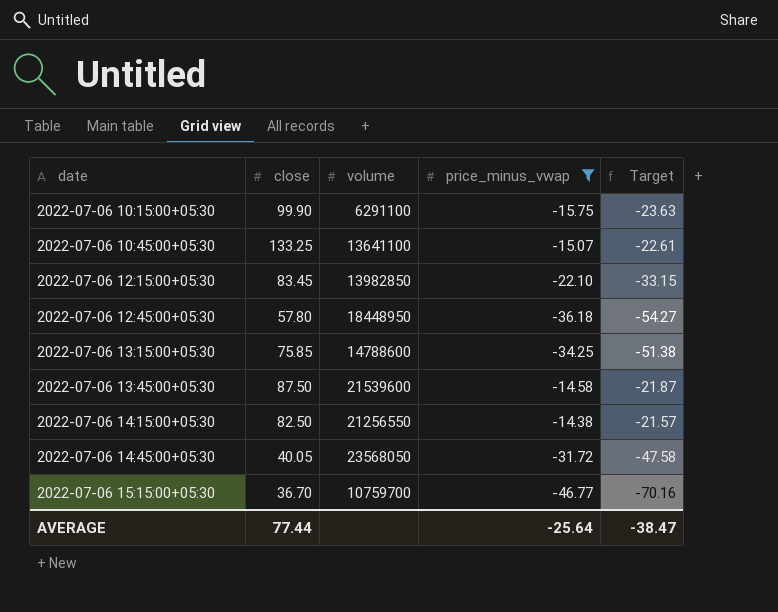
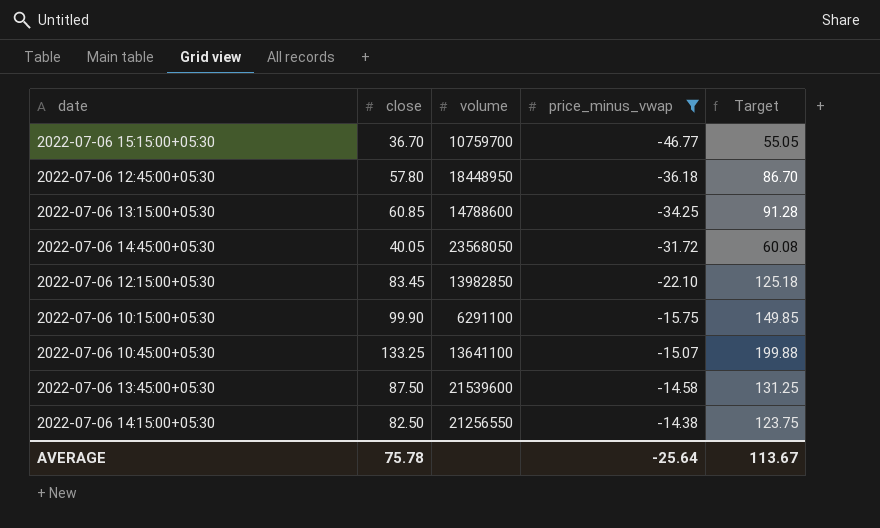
row order: date ascending -> price_minus_vwap ascending
column Target | formula: [price_minus_vwap] * 1.5 -> [close] * 1.5
2022-07-06 13:15:00+05:30 | close: 75.85 -> 60.85
AVERAGE | close: 77.44 -> 75.78
AVERAGE | Target: -38.47 -> 113.67

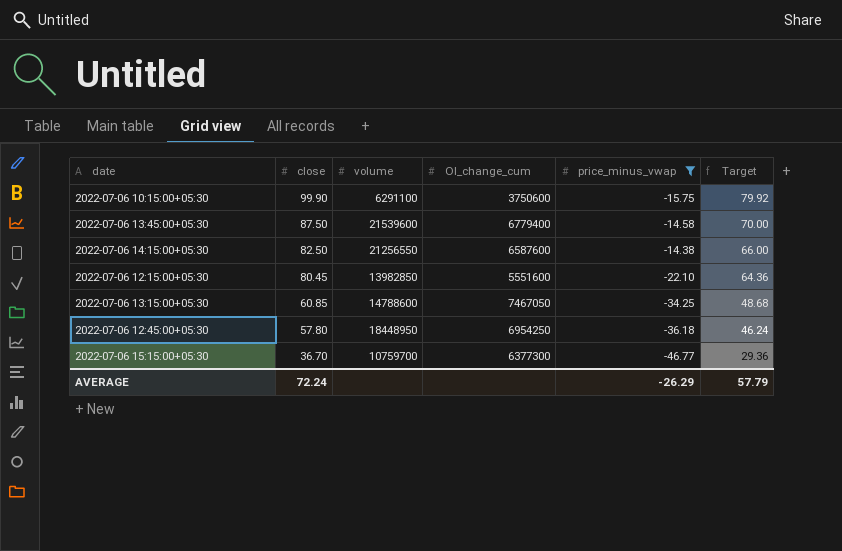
row order: price_minus_vwap ascending -> close descending
column OI_change_cum | position: none -> 4
column Target | formula: [close] * 1.5 -> [close] * 0.8
row 2022-07-06 14:45:00+05:30: 40.05 | 23568050 | -31.72 | 60.08 -> none
row 2022-07-06 10:45:00+05:30: 133.25 | 13641100 | -15.07 | 199.88 -> none
2022-07-06 12:15:00+05:30 | close: 83.45 -> 80.45
AVERAGE | close: 75.78 -> 72.24
AVERAGE | price_minus_vwap: -25.64 -> -26.29
AVERAGE | Target: 113.67 -> 57.79

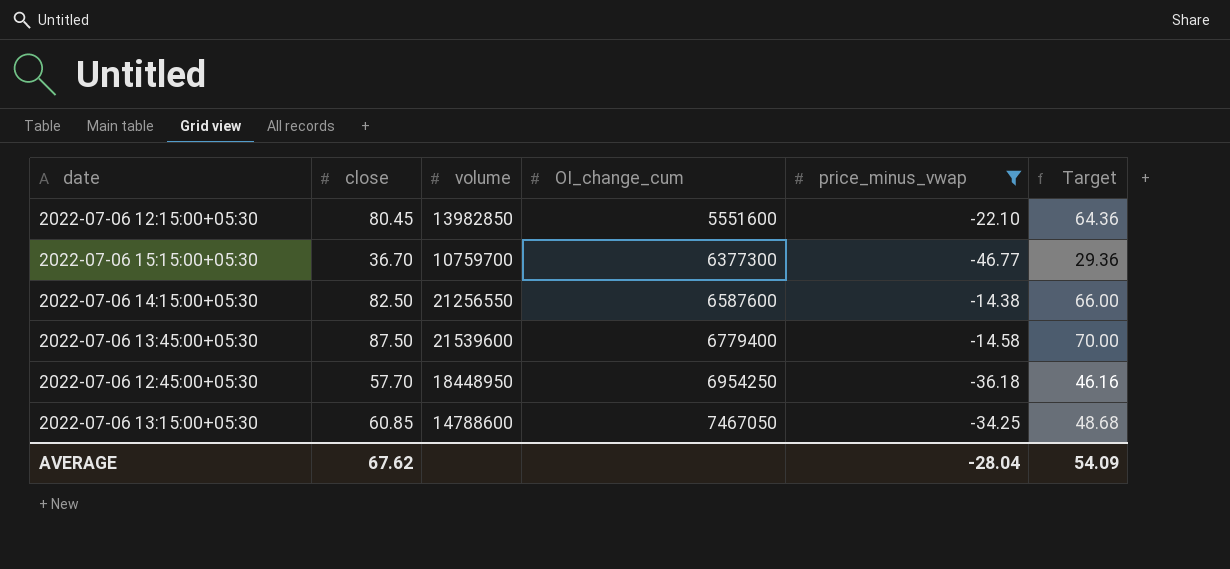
row order: close descending -> OI_change_cum ascending
row 2022-07-06 10:15:00+05:30: 99.90 | 6291100 | 3750600 | -15.75 | 79.92 -> none
2022-07-06 12:45:00+05:30 | close: 57.80 -> 57.70
2022-07-06 12:45:00+05:30 | Target: 46.24 -> 46.16
AVERAGE | close: 72.24 -> 67.62
AVERAGE | price_minus_vwap: -26.29 -> -28.04
AVERAGE | Target: 57.79 -> 54.09

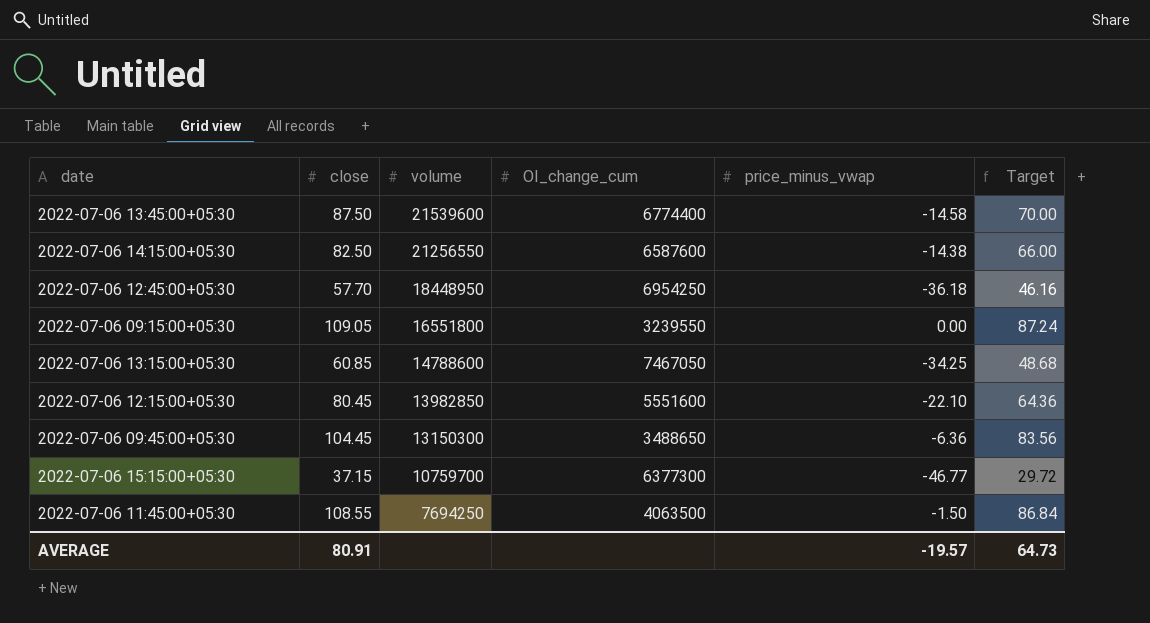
filter: price_minus_vwap <= -14.38 -> none
row order: OI_change_cum ascending -> volume descending
2022-07-06 13:45:00+05:30 | OI_change_cum: 6779400 -> 6774400
2022-07-06 15:15:00+05:30 | close: 36.70 -> 37.15
2022-07-06 15:15:00+05:30 | Target: 29.36 -> 29.72
AVERAGE | close: 67.62 -> 80.91
AVERAGE | price_minus_vwap: -28.04 -> -19.57
AVERAGE | Target: 54.09 -> 64.73

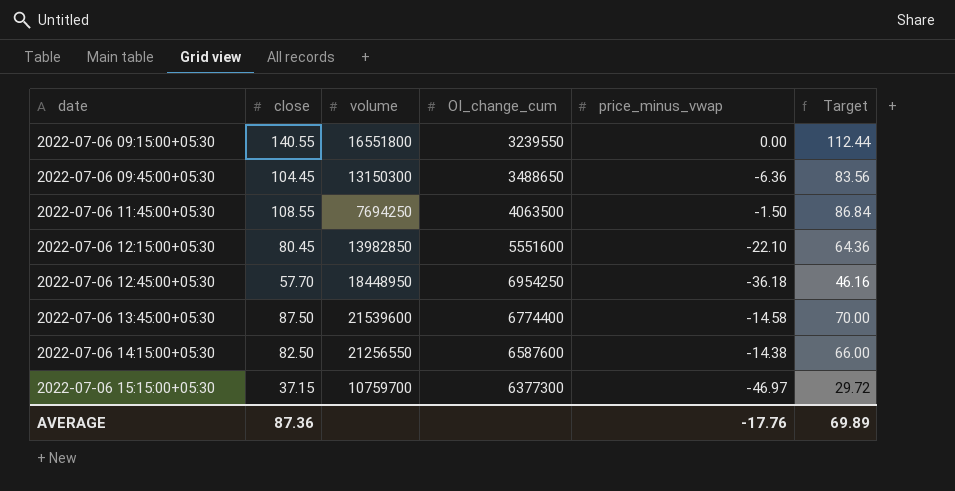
row order: volume descending -> date ascending
row 2022-07-06 13:15:00+05:30: 60.85 | 14788600 | 7467050 | -34.25 | 48.68 -> none
2022-07-06 09:15:00+05:30 | close: 109.05 -> 140.55
2022-07-06 09:15:00+05:30 | Target: 87.24 -> 112.44
2022-07-06 15:15:00+05:30 | price_minus_vwap: -46.77 -> -46.97
AVERAGE | close: 80.91 -> 87.36
AVERAGE | price_minus_vwap: -19.57 -> -17.76
AVERAGE | Target: 64.73 -> 69.89

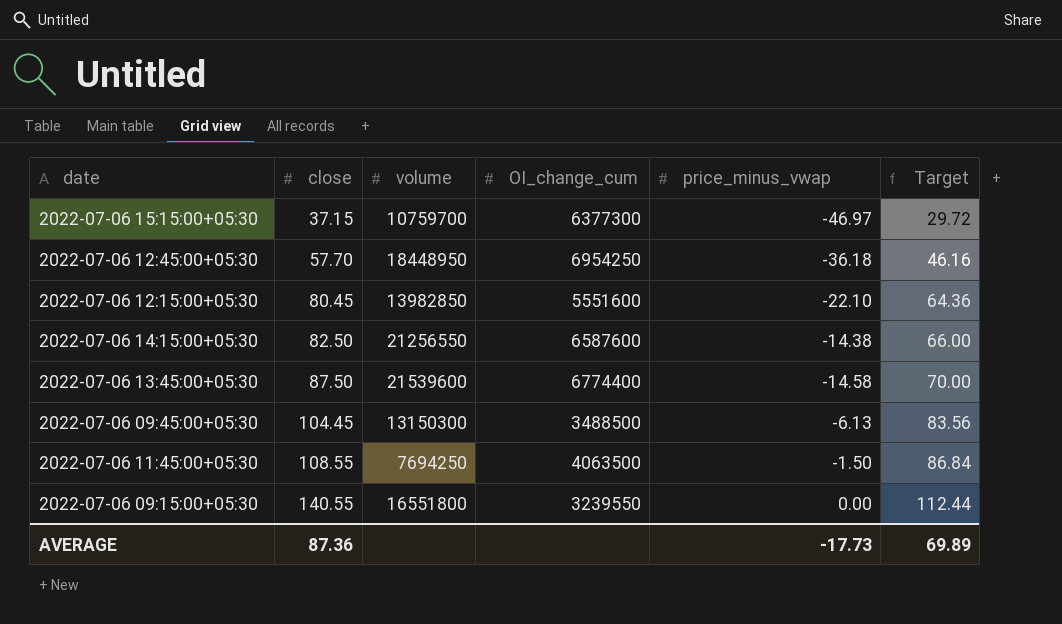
row order: date ascending -> close ascending
2022-07-06 09:45:00+05:30 | OI_change_cum: 3488650 -> 3488500
2022-07-06 09:45:00+05:30 | price_minus_vwap: -6.36 -> -6.13
AVERAGE | price_minus_vwap: -17.76 -> -17.73

